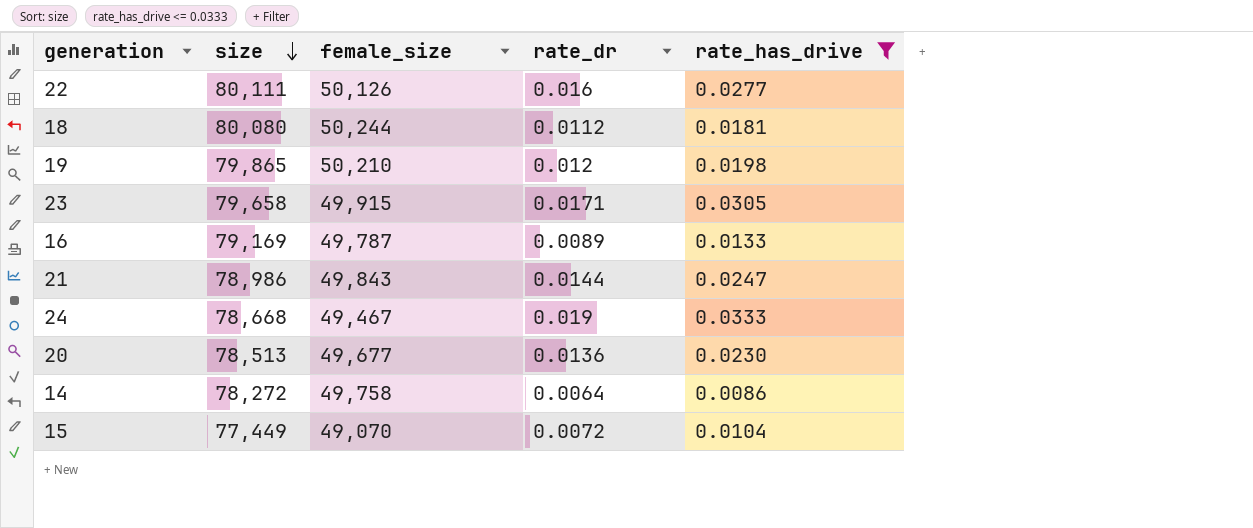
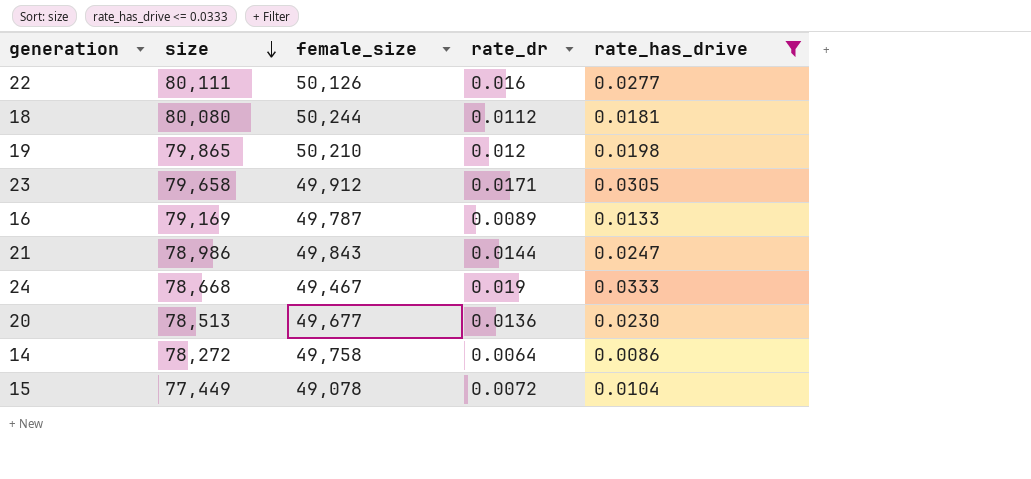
23 | female_size: 49,915 -> 49,912
15 | female_size: 49,070 -> 49,078

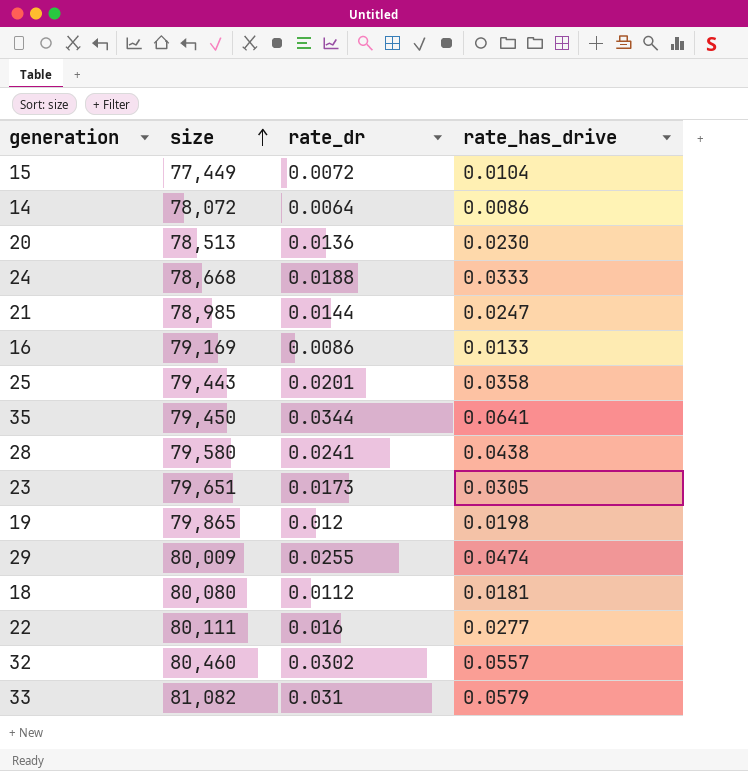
filter: rate_has_drive <= 0.0333 -> none
row order: size descending -> size ascending
column female_size | position: 3 -> none
14 | size: 78,272 -> 78,072
24 | rate_dr: 0.019 -> 0.0188
21 | size: 78,986 -> 78,985
16 | rate_dr: 0.0089 -> 0.0086
23 | size: 79,658 -> 79,651
23 | rate_dr: 0.0171 -> 0.0173

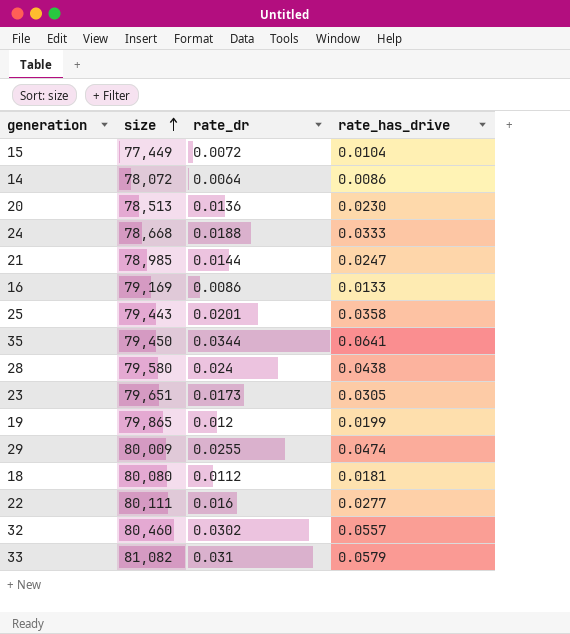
28 | rate_dr: 0.0241 -> 0.024
19 | rate_has_drive: 0.0198 -> 0.0199

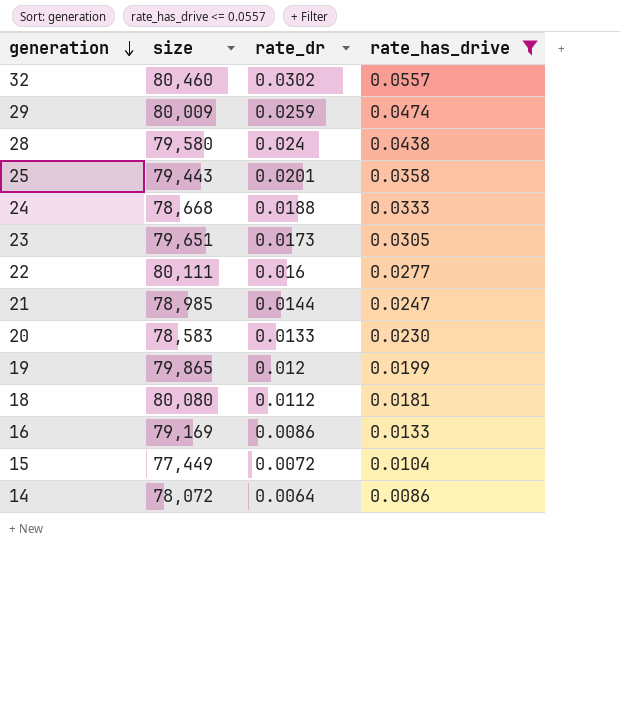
filter: none -> rate_has_drive <= 0.0557
row order: size ascending -> generation descending
29 | rate_dr: 0.0255 -> 0.0259
20 | size: 78,513 -> 78,583
20 | rate_dr: 0.0136 -> 0.0133

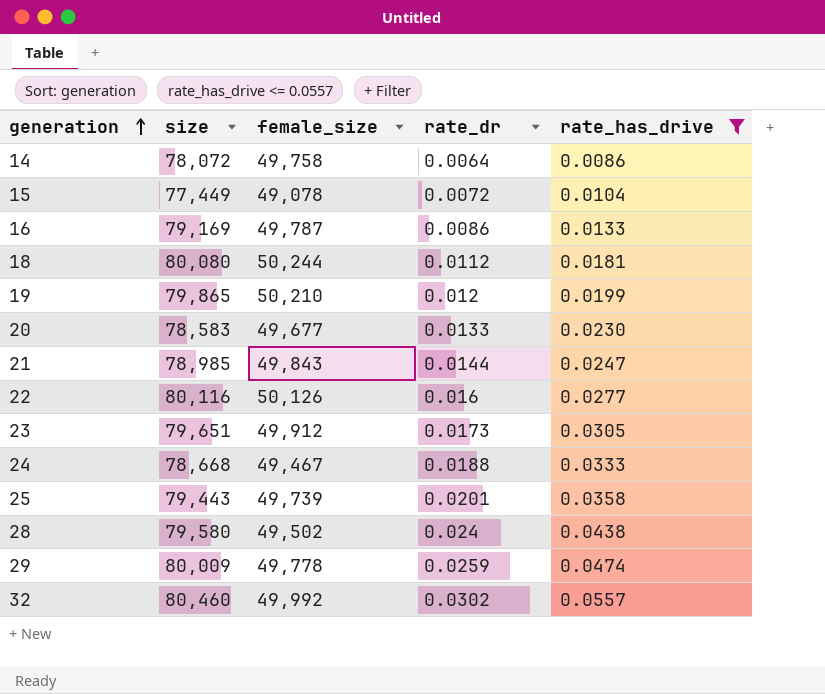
row order: generation descending -> generation ascending
column female_size | position: none -> 3
22 | size: 80,111 -> 80,116

